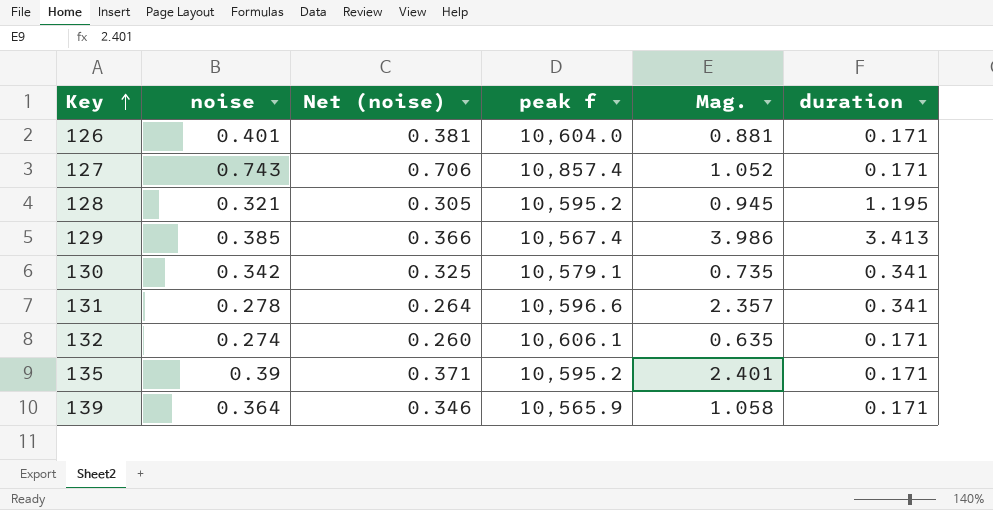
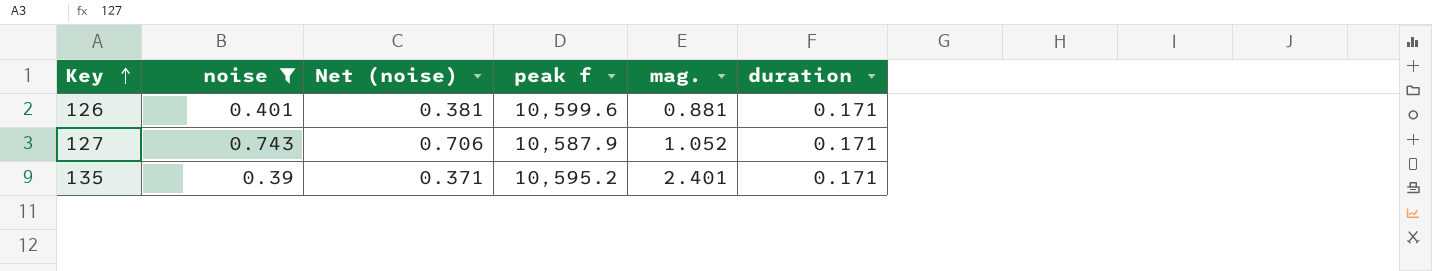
filter: none -> noise >= 0.39
column name: Mag. -> mag.
126 | peak f: 10,604.0 -> 10,599.6
127 | peak f: 10,857.4 -> 10,587.9

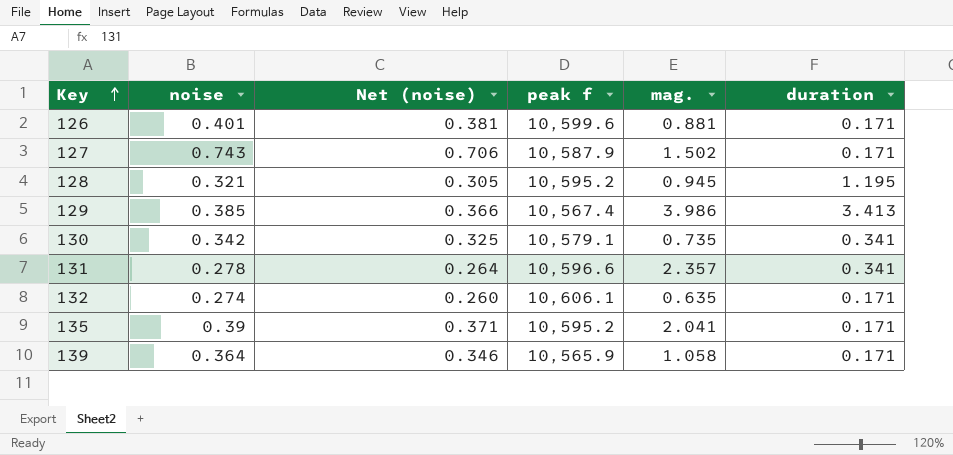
filter: noise >= 0.39 -> none
127 | mag.: 1.052 -> 1.502
135 | mag.: 2.401 -> 2.041

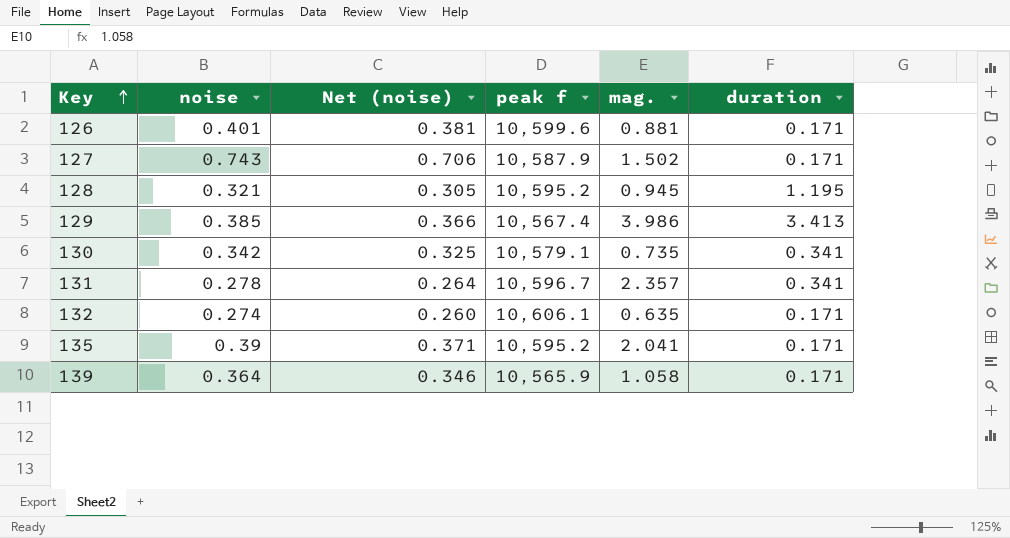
131 | peak f: 10,596.6 -> 10,596.7

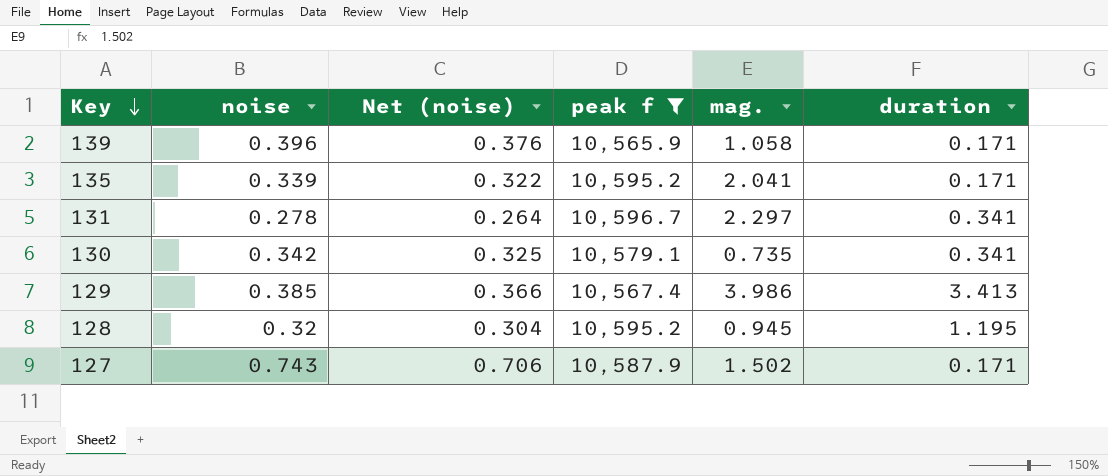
filter: none -> peak f <= 10,596.7
row order: Key ascending -> Key descending
139 | noise: 0.364 -> 0.396
139 | Net (noise): 0.346 -> 0.376
135 | noise: 0.39 -> 0.339
135 | Net (noise): 0.371 -> 0.322
131 | mag.: 2.357 -> 2.297
128 | noise: 0.321 -> 0.32
128 | Net (noise): 0.305 -> 0.304

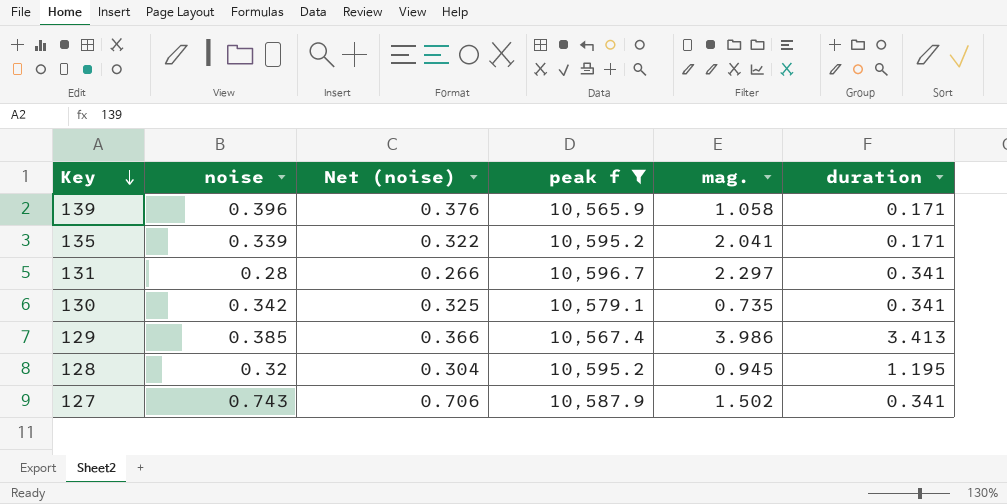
131 | noise: 0.278 -> 0.28
131 | Net (noise): 0.264 -> 0.266
127 | duration: 0.171 -> 0.341

